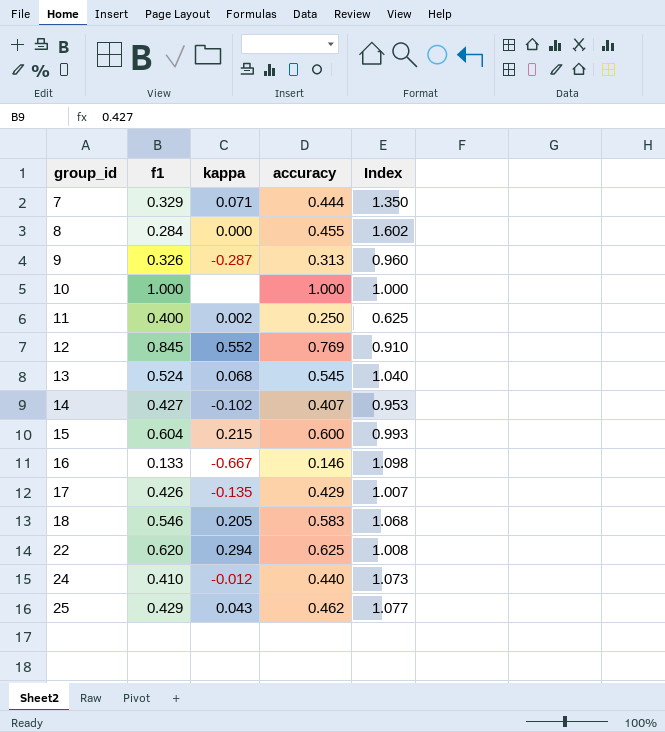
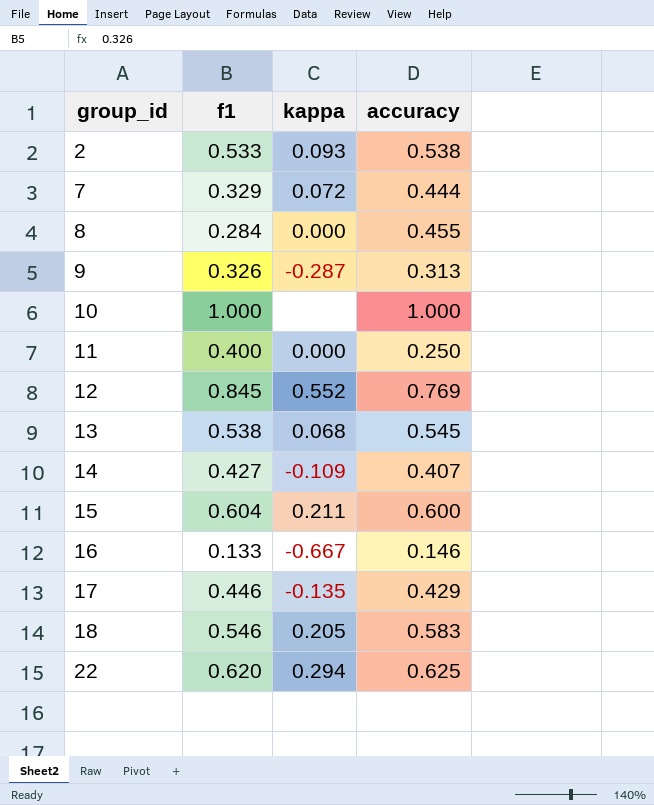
column Index | formula: [accuracy] / [f1] -> none
row 24: 0.410 | -0.012 | 0.440 | 1.073 -> none
row 25: 0.429 | 0.043 | 0.462 | 1.077 -> none
row 2: none -> 0.533 | 0.093 | 0.538
7 | kappa: 0.071 -> 0.072
11 | kappa: 0.002 -> 0.000
13 | f1: 0.524 -> 0.538
14 | kappa: -0.102 -> -0.109
15 | kappa: 0.215 -> 0.211
17 | f1: 0.426 -> 0.446

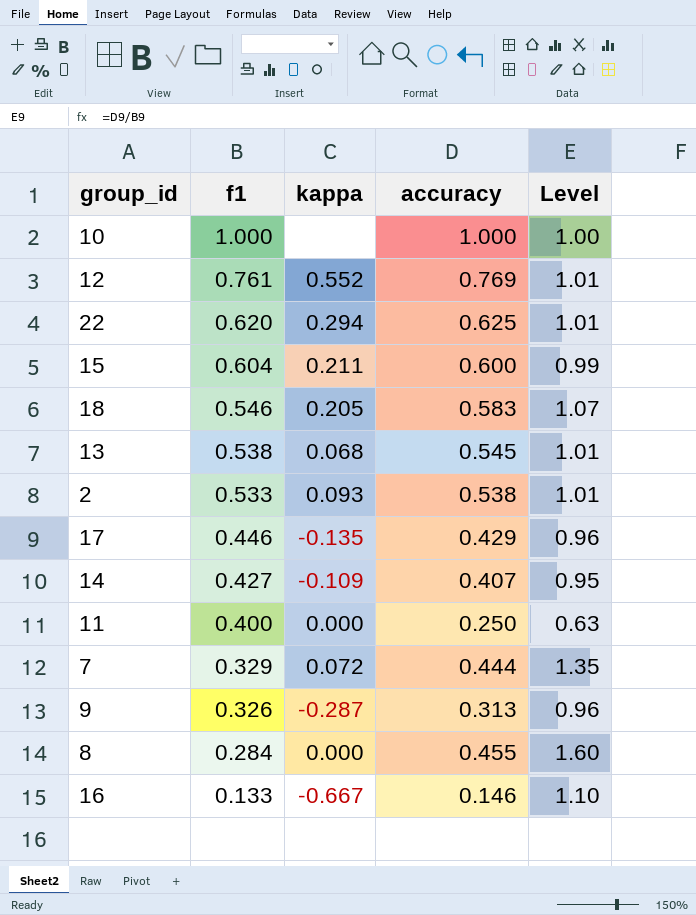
row order: group_id ascending -> f1 descending
column Level | formula: none -> [accuracy] / [f1]
12 | f1: 0.845 -> 0.761

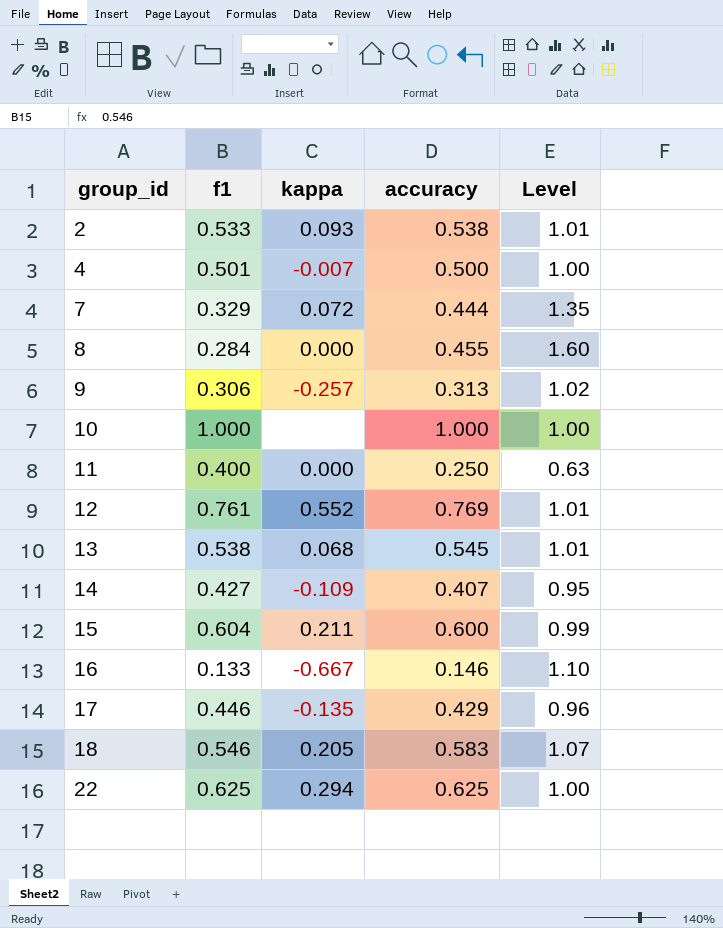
row order: f1 descending -> group_id ascending
row 4: none -> 0.501 | -0.007 | 0.500 | 1.00
9 | f1: 0.326 -> 0.306
9 | kappa: -0.287 -> -0.257
9 | Level: 0.96 -> 1.02
22 | f1: 0.620 -> 0.625
22 | Level: 1.01 -> 1.00

